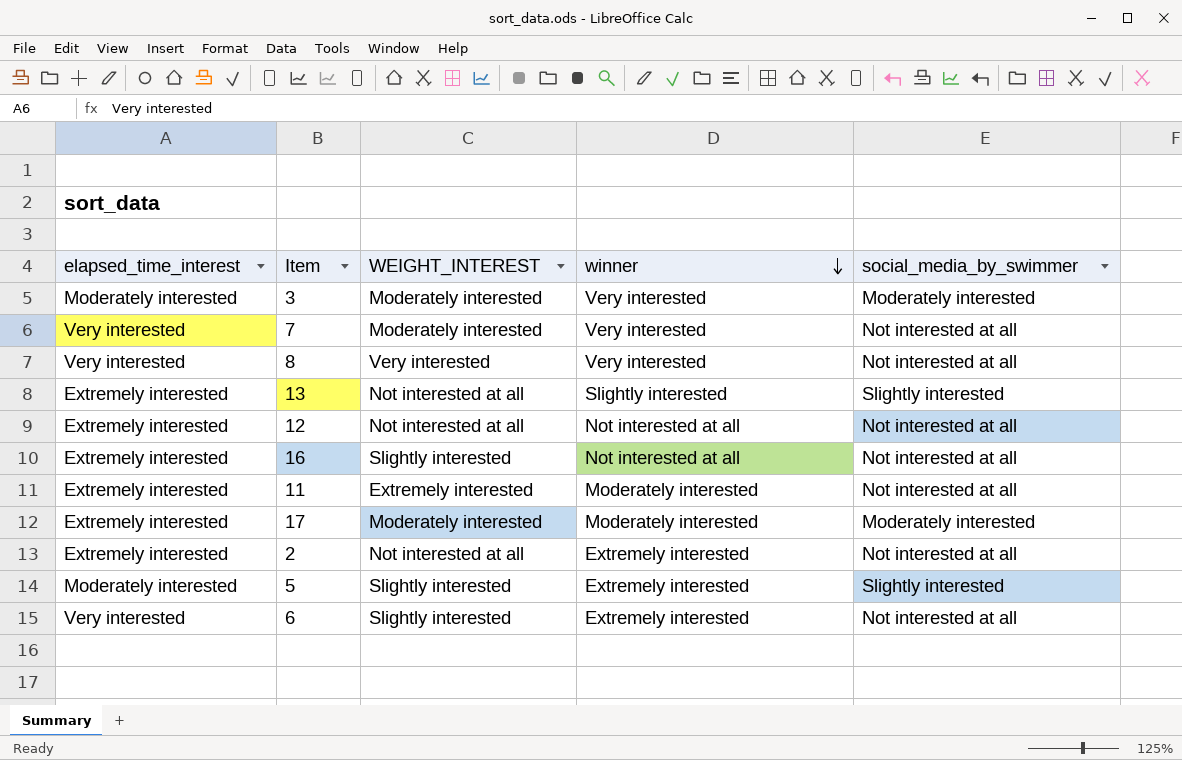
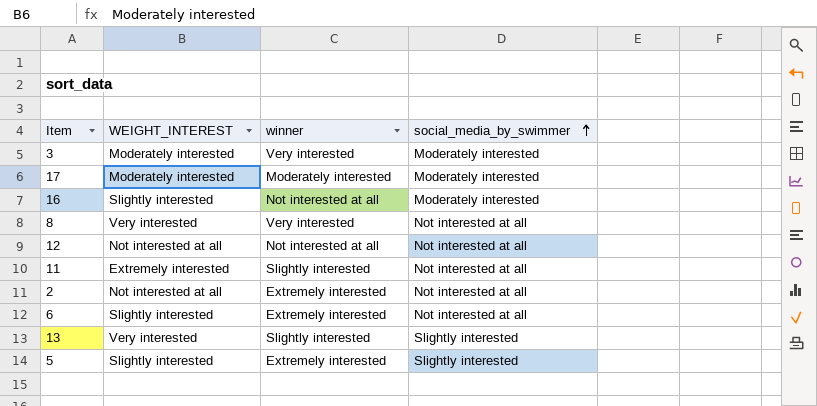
row order: winner descending -> social_media_by_swimmer ascending
column elapsed_time_interest | position: 1 -> none
row 7: Very interested | Moderately interested | Very interested | Not interested at all -> none
16 | social_media_by_swimmer: Not interested at all -> Moderately interested
11 | winner: Moderately interested -> Slightly interested
13 | WEIGHT_INTEREST: Not interested at all -> Very interested

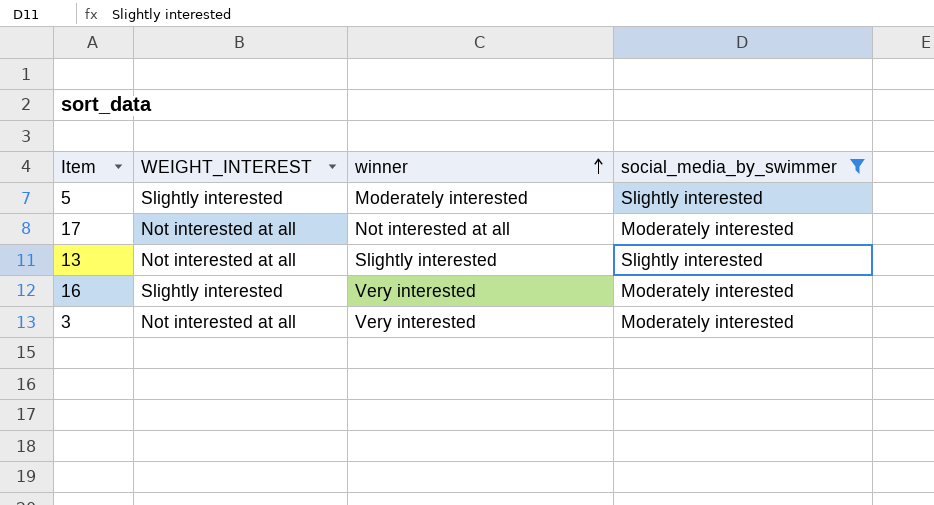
filter: none -> social_media_by_swimmer != Not interested at all
row order: social_media_by_swimmer ascending -> winner ascending
5 | winner: Extremely interested -> Moderately interested
17 | WEIGHT_INTEREST: Moderately interested -> Not interested at all
17 | winner: Moderately interested -> Not interested at all
13 | WEIGHT_INTEREST: Very interested -> Not interested at all
16 | winner: Not interested at all -> Very interested
3 | WEIGHT_INTEREST: Moderately interested -> Not interested at all

